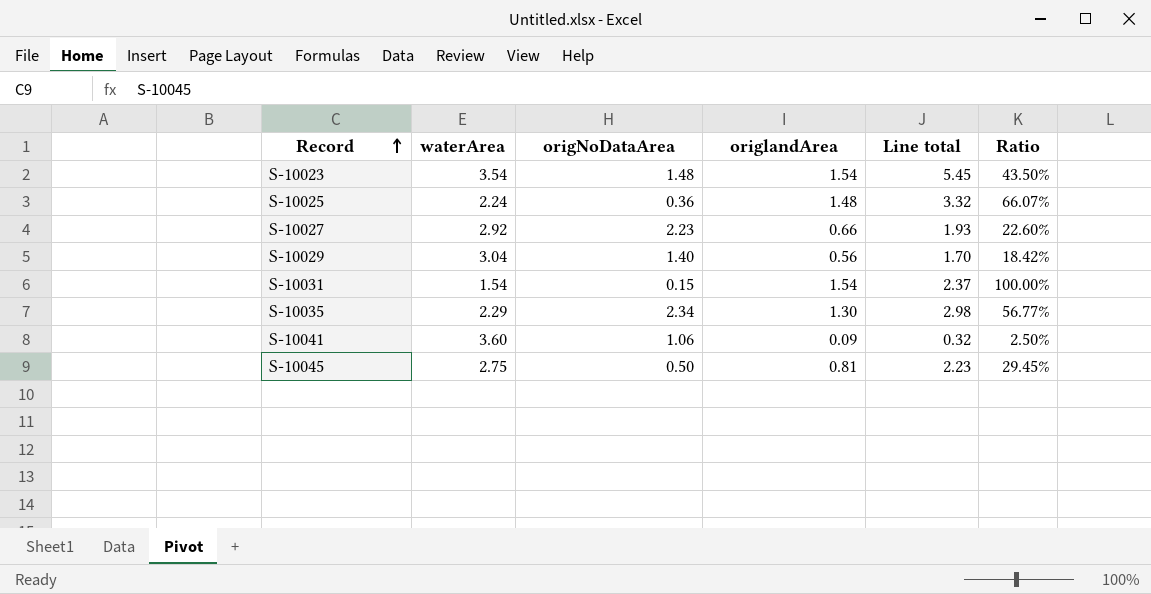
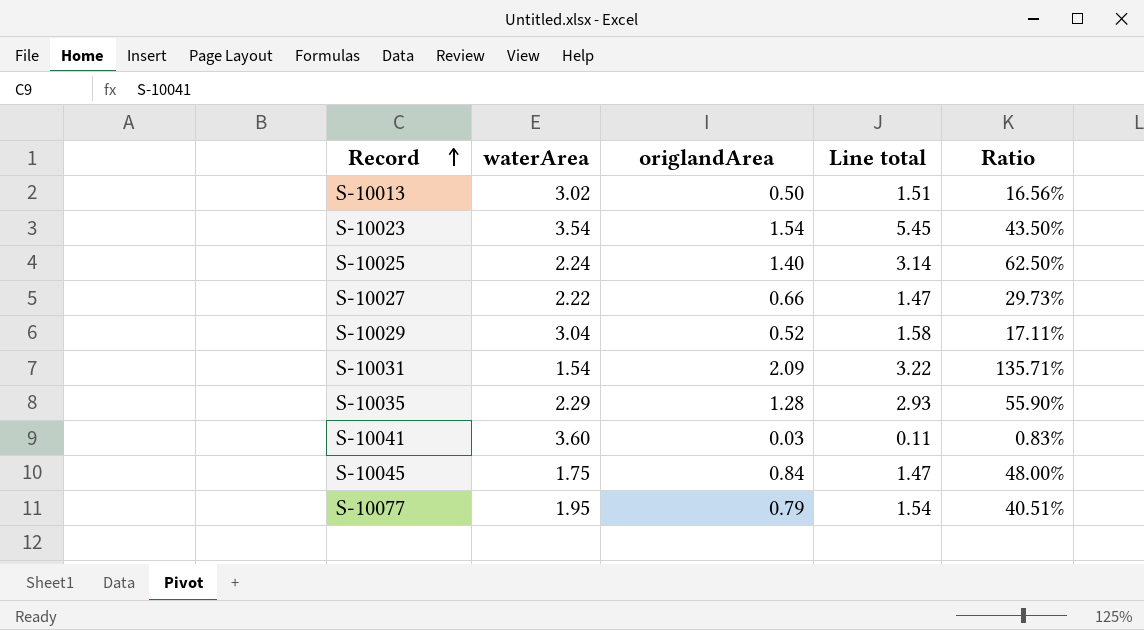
column origNoDataArea | position: 3 -> none
row S-10013: none -> 3.02 | 0.50 | 1.51 | 16.56%
S-10025 | origlandArea: 1.48 -> 1.40
S-10025 | Line total: 3.32 -> 3.14
S-10025 | Ratio: 66.07% -> 62.50%
S-10027 | waterArea: 2.92 -> 2.22
S-10027 | Line total: 1.93 -> 1.47
S-10027 | Ratio: 22.60% -> 29.73%
S-10029 | origlandArea: 0.56 -> 0.52
S-10029 | Line total: 1.70 -> 1.58
S-10029 | Ratio: 18.42% -> 17.11%
S-10031 | origlandArea: 1.54 -> 2.09
S-10031 | Line total: 2.37 -> 3.22
S-10031 | Ratio: 100.00% -> 135.71%
S-10035 | origlandArea: 1.30 -> 1.28
S-10035 | Line total: 2.98 -> 2.93
S-10035 | Ratio: 56.77% -> 55.90%
S-10041 | origlandArea: 0.09 -> 0.03
S-10041 | Line total: 0.32 -> 0.11
S-10041 | Ratio: 2.50% -> 0.83%
S-10045 | waterArea: 2.75 -> 1.75
S-10045 | origlandArea: 0.81 -> 0.84
S-10045 | Line total: 2.23 -> 1.47
S-10045 | Ratio: 29.45% -> 48.00%
row S-10077: none -> 1.95 | 0.79 | 1.54 | 40.51%

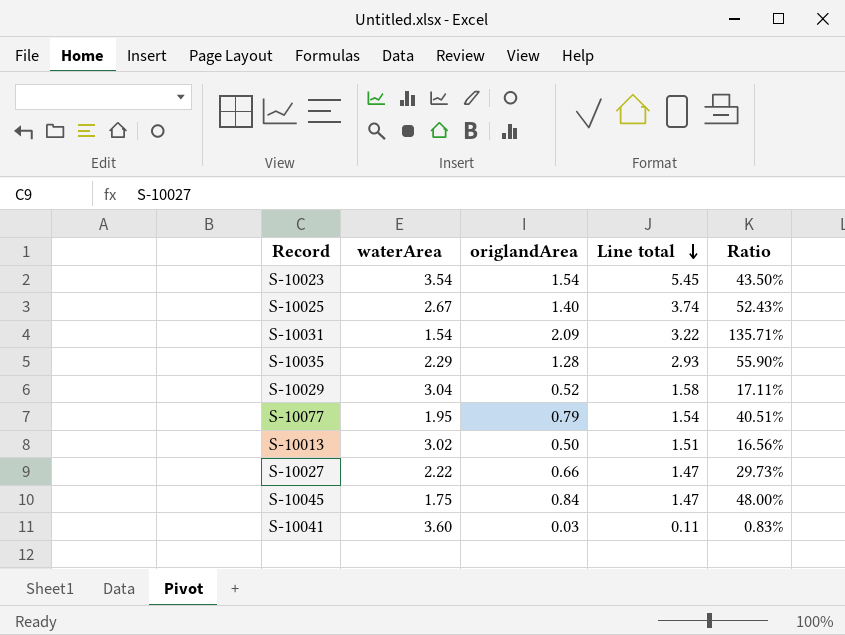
row order: Record ascending -> Line total descending
S-10025 | waterArea: 2.24 -> 2.67
S-10025 | Line total: 3.14 -> 3.74
S-10025 | Ratio: 62.50% -> 52.43%

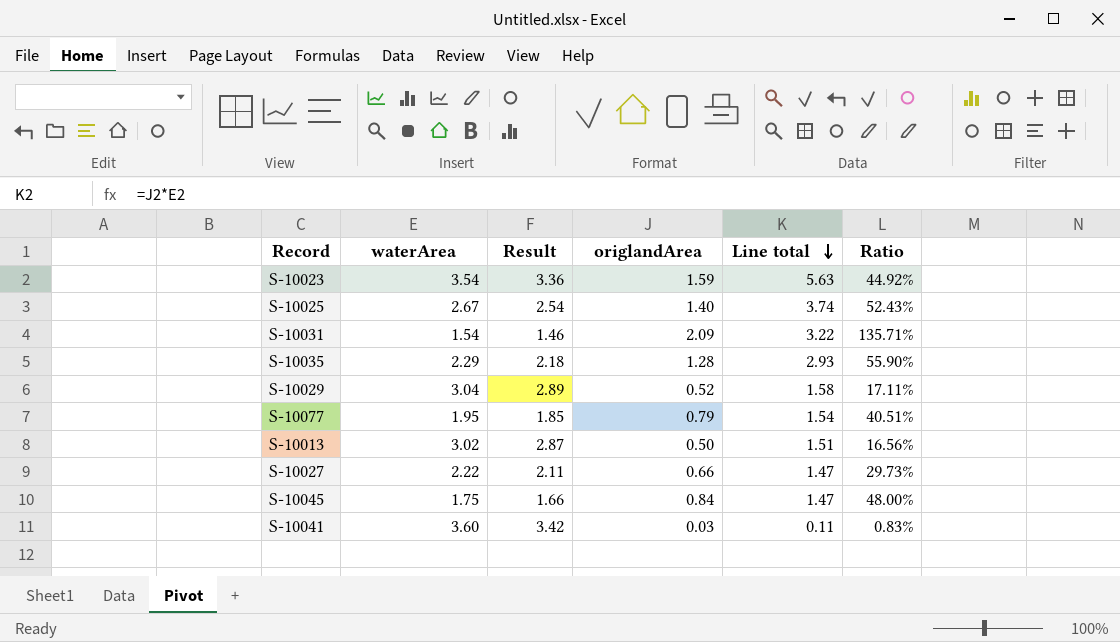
column Result | formula: none -> [waterArea] * 0.95
S-10023 | origlandArea: 1.54 -> 1.59
S-10023 | Line total: 5.45 -> 5.63
S-10023 | Ratio: 43.50% -> 44.92%

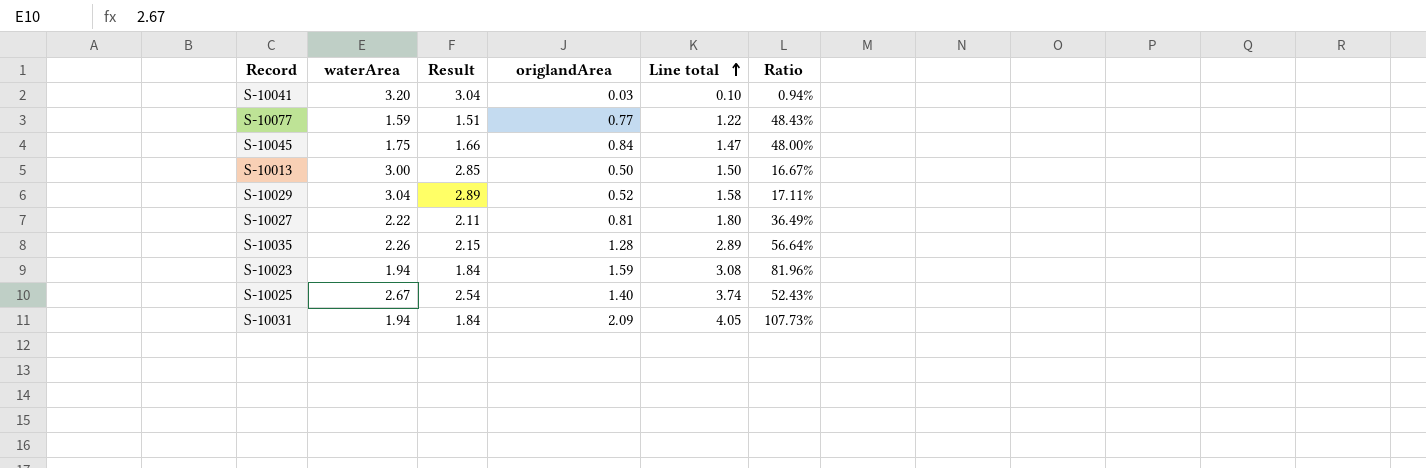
row order: Line total descending -> Line total ascending
S-10041 | waterArea: 3.60 -> 3.20
S-10041 | Result: 3.42 -> 3.04
S-10041 | Line total: 0.11 -> 0.10
S-10041 | Ratio: 0.83% -> 0.94%
S-10077 | waterArea: 1.95 -> 1.59
S-10077 | Result: 1.85 -> 1.51
S-10077 | origlandArea: 0.79 -> 0.77
S-10077 | Line total: 1.54 -> 1.22
S-10077 | Ratio: 40.51% -> 48.43%
S-10013 | waterArea: 3.02 -> 3.00
S-10013 | Result: 2.87 -> 2.85
S-10013 | Line total: 1.51 -> 1.50
S-10013 | Ratio: 16.56% -> 16.67%
S-10027 | origlandArea: 0.66 -> 0.81
S-10027 | Line total: 1.47 -> 1.80
S-10027 | Ratio: 29.73% -> 36.49%
S-10035 | waterArea: 2.29 -> 2.26
S-10035 | Result: 2.18 -> 2.15
S-10035 | Line total: 2.93 -> 2.89
S-10035 | Ratio: 55.90% -> 56.64%
S-10023 | waterArea: 3.54 -> 1.94
S-10023 | Result: 3.36 -> 1.84
S-10023 | Line total: 5.63 -> 3.08
S-10023 | Ratio: 44.92% -> 81.96%
S-10031 | waterArea: 1.54 -> 1.94
S-10031 | Result: 1.46 -> 1.84
S-10031 | Line total: 3.22 -> 4.05
S-10031 | Ratio: 135.71% -> 107.73%

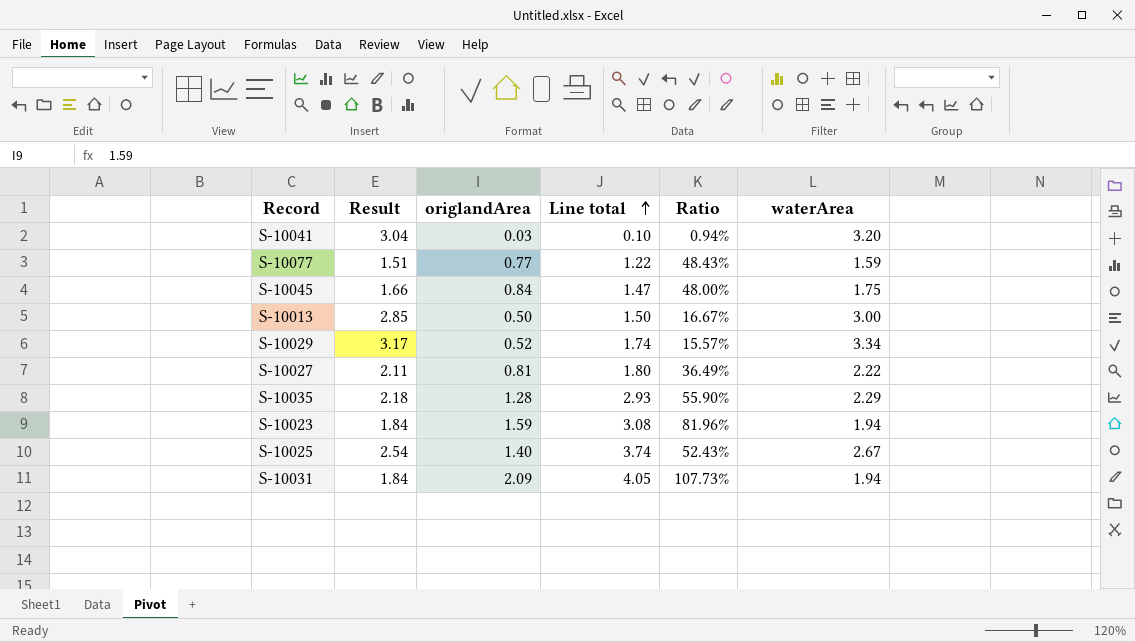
column waterArea | position: 2 -> 6
S-10029 | Result: 2.89 -> 3.17
S-10029 | Line total: 1.58 -> 1.74
S-10029 | Ratio: 17.11% -> 15.57%
S-10029 | waterArea: 3.04 -> 3.34
S-10035 | Result: 2.15 -> 2.18
S-10035 | Line total: 2.89 -> 2.93
S-10035 | Ratio: 56.64% -> 55.90%
S-10035 | waterArea: 2.26 -> 2.29

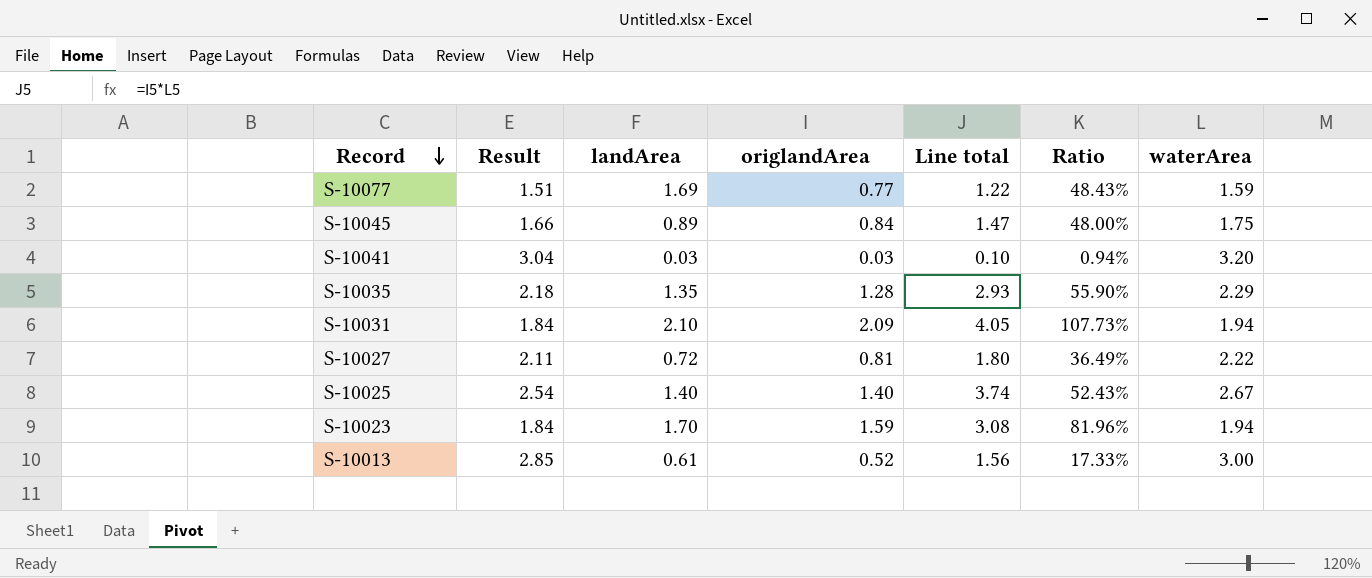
row order: Line total ascending -> Record descending
column landArea | position: none -> 3
row S-10029: 3.17 | 0.52 | 1.74 | 15.57% | 3.34 -> none
S-10013 | origlandArea: 0.50 -> 0.52
S-10013 | Line total: 1.50 -> 1.56
S-10013 | Ratio: 16.67% -> 17.33%

